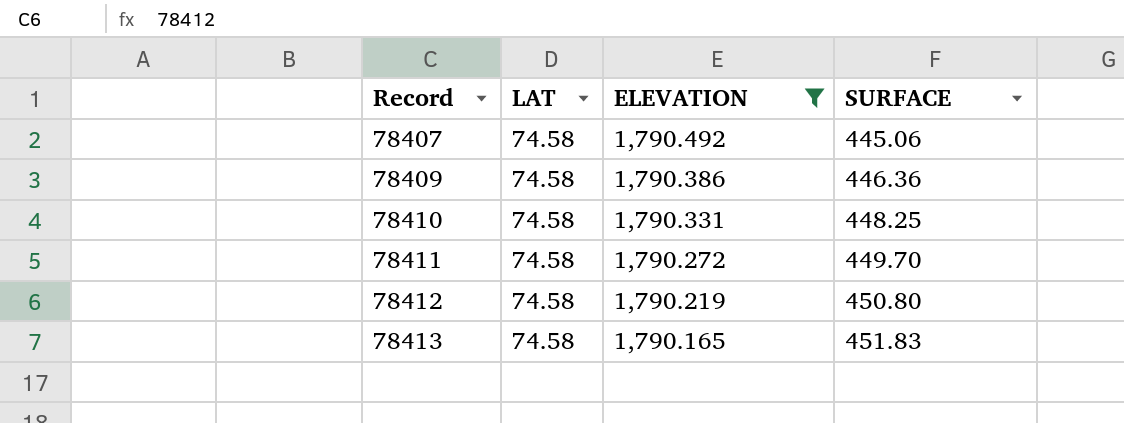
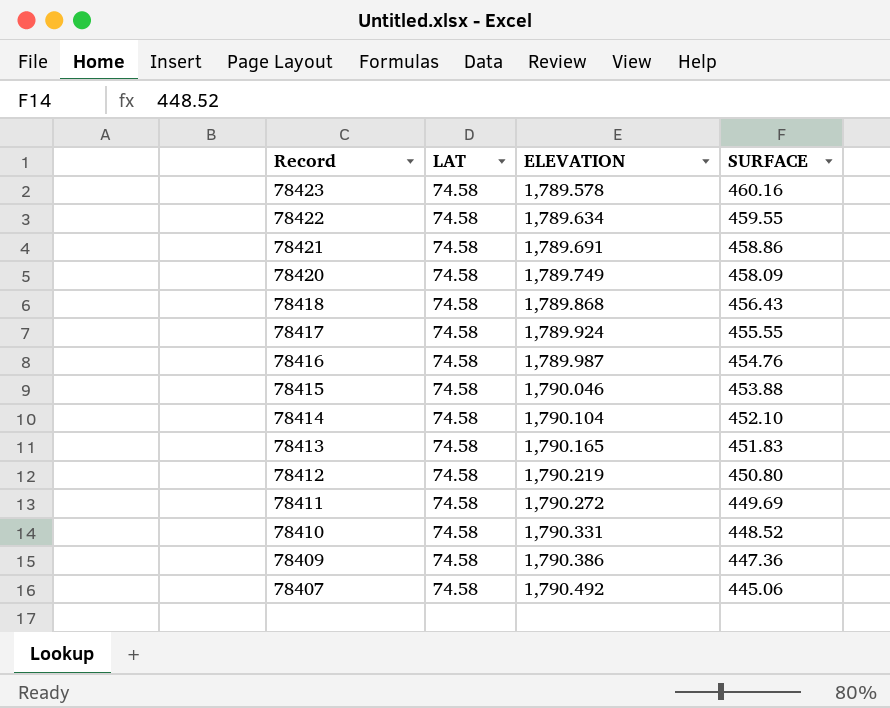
filter: ELEVATION >= 1,790.165 -> none
row order: Record ascending -> Record descending
78411 | SURFACE: 449.70 -> 449.69
78410 | SURFACE: 448.25 -> 448.52
78409 | SURFACE: 446.36 -> 447.36

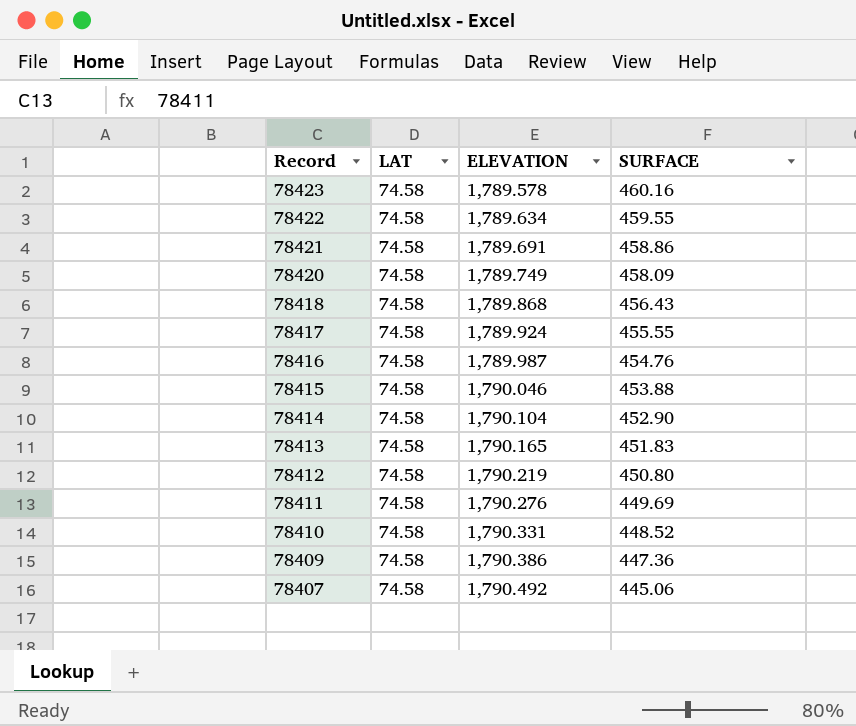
78414 | SURFACE: 452.10 -> 452.90
78411 | ELEVATION: 1,790.272 -> 1,790.276

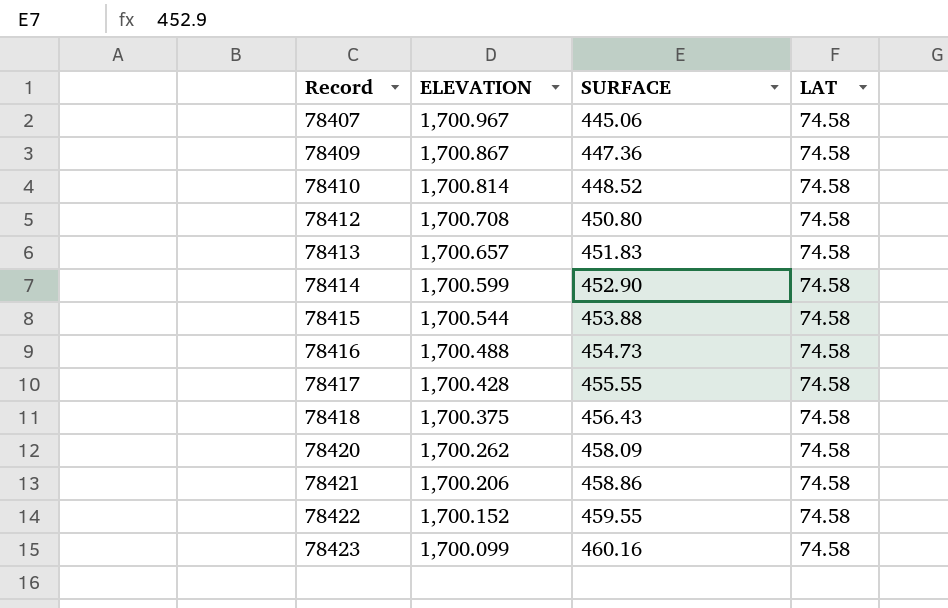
row order: Record descending -> Record ascending
column LAT | position: 2 -> 4
row 78411: 74.58 | 1,790.276 | 449.69 -> none
78407 | ELEVATION: 1,790.492 -> 1,700.967
78409 | ELEVATION: 1,790.386 -> 1,700.867
78410 | ELEVATION: 1,790.331 -> 1,700.814
78412 | ELEVATION: 1,790.219 -> 1,700.708
78413 | ELEVATION: 1,790.165 -> 1,700.657
78414 | ELEVATION: 1,790.104 -> 1,700.599
78415 | ELEVATION: 1,790.046 -> 1,700.544
78416 | ELEVATION: 1,789.987 -> 1,700.488
78416 | SURFACE: 454.76 -> 454.73
78417 | ELEVATION: 1,789.924 -> 1,700.428
78418 | ELEVATION: 1,789.868 -> 1,700.375
78420 | ELEVATION: 1,789.749 -> 1,700.262
78421 | ELEVATION: 1,789.691 -> 1,700.206
78422 | ELEVATION: 1,789.634 -> 1,700.152
78423 | ELEVATION: 1,789.578 -> 1,700.099

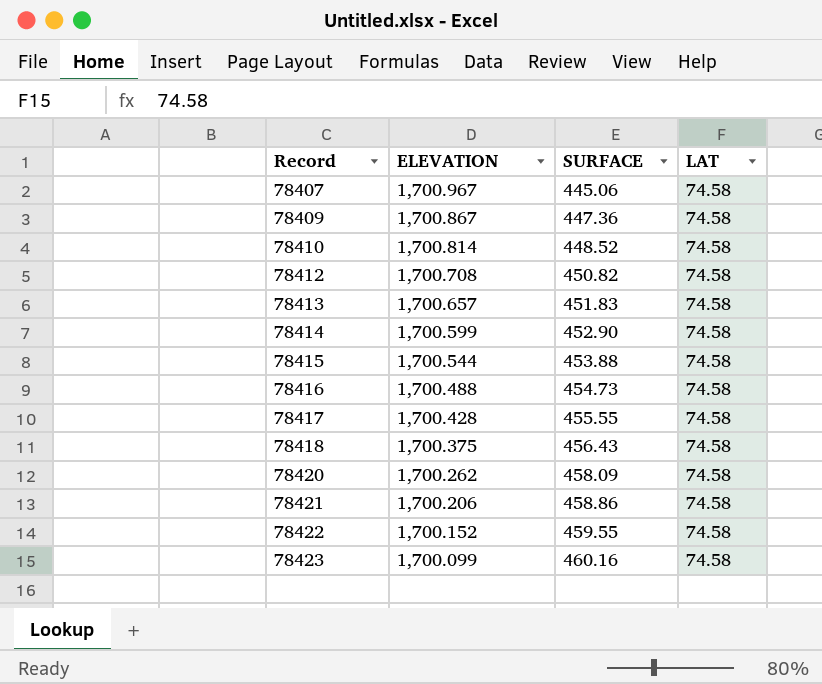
78412 | SURFACE: 450.80 -> 450.82

